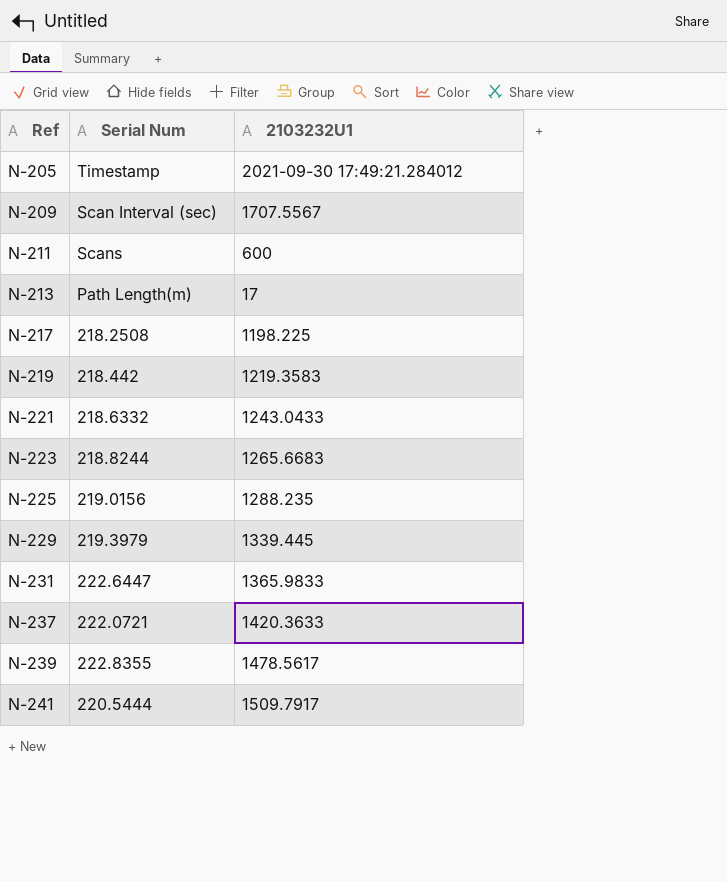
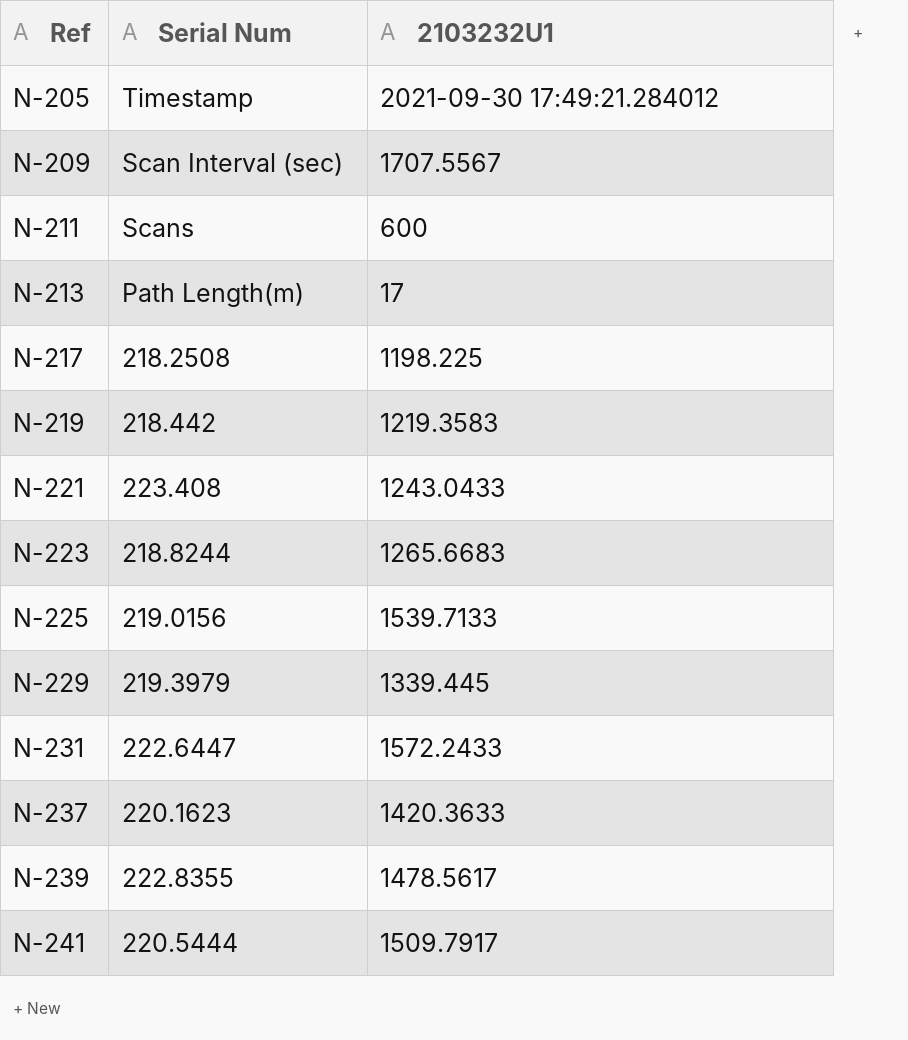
N-221 | Serial Num: 218.6332 -> 223.408
N-225 | 2103232U1: 1288.235 -> 1539.7133
N-231 | 2103232U1: 1365.9833 -> 1572.2433
N-237 | Serial Num: 222.0721 -> 220.1623

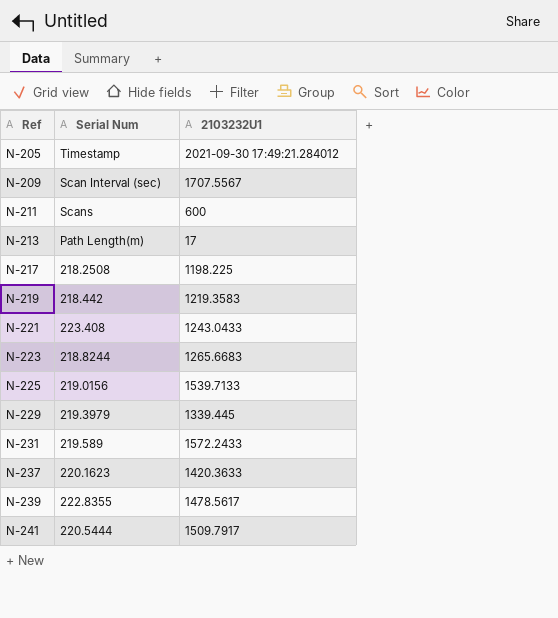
N-231 | Serial Num: 222.6447 -> 219.589

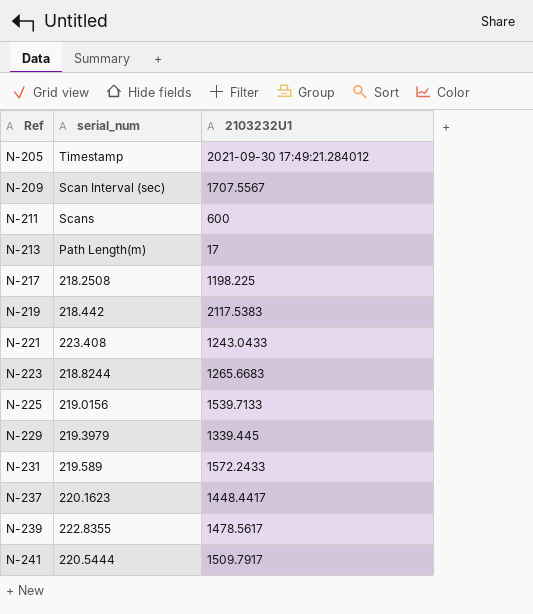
column name: Serial Num -> serial_num
N-219 | 2103232U1: 1219.3583 -> 2117.5383
N-237 | 2103232U1: 1420.3633 -> 1448.4417

